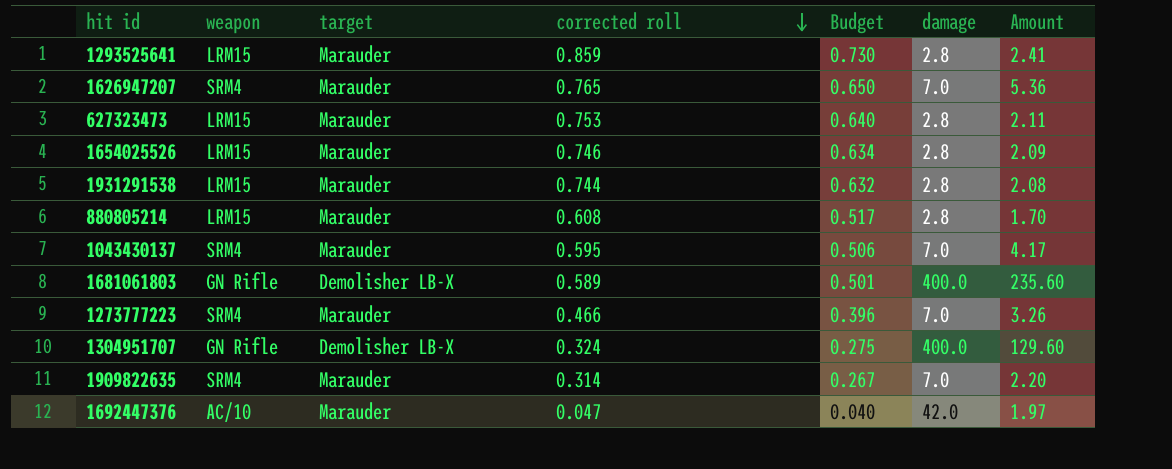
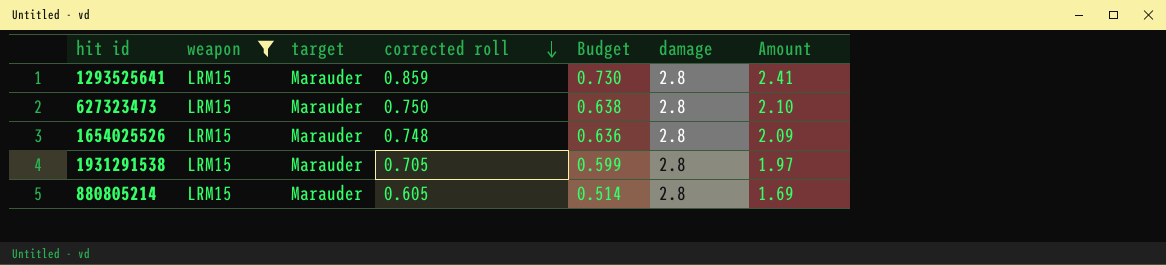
filter: none -> weapon = LRM15
627323473 | corrected roll: 0.753 -> 0.750
627323473 | Budget: 0.640 -> 0.638
627323473 | Amount: 2.11 -> 2.10
1654025526 | corrected roll: 0.746 -> 0.748
1654025526 | Budget: 0.634 -> 0.636
1931291538 | corrected roll: 0.744 -> 0.705
1931291538 | Budget: 0.632 -> 0.599
1931291538 | Amount: 2.08 -> 1.97
880805214 | corrected roll: 0.608 -> 0.605
880805214 | Budget: 0.517 -> 0.514
880805214 | Amount: 1.70 -> 1.69

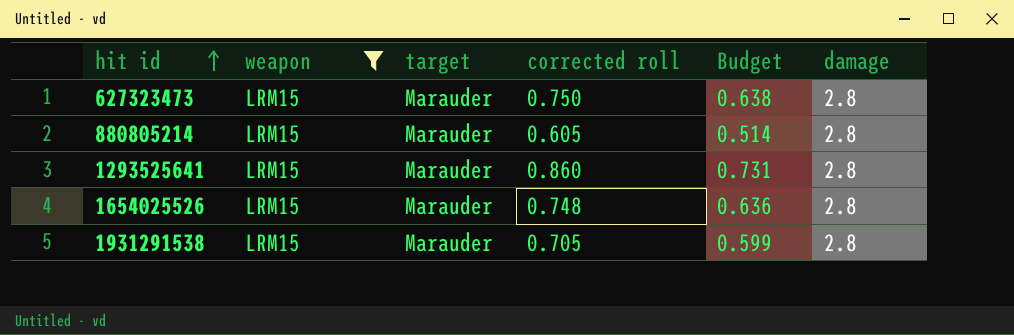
row order: corrected roll descending -> hit id ascending
column Amount | formula: [corrected roll] * [damage] -> none
1293525641 | corrected roll: 0.859 -> 0.860
1293525641 | Budget: 0.730 -> 0.731

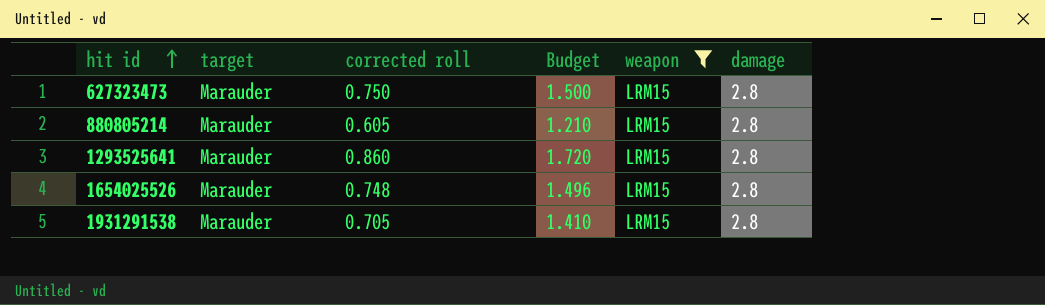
column Budget | formula: [corrected roll] * 0.85 -> [corrected roll] * 2
column weapon | position: 2 -> 5

